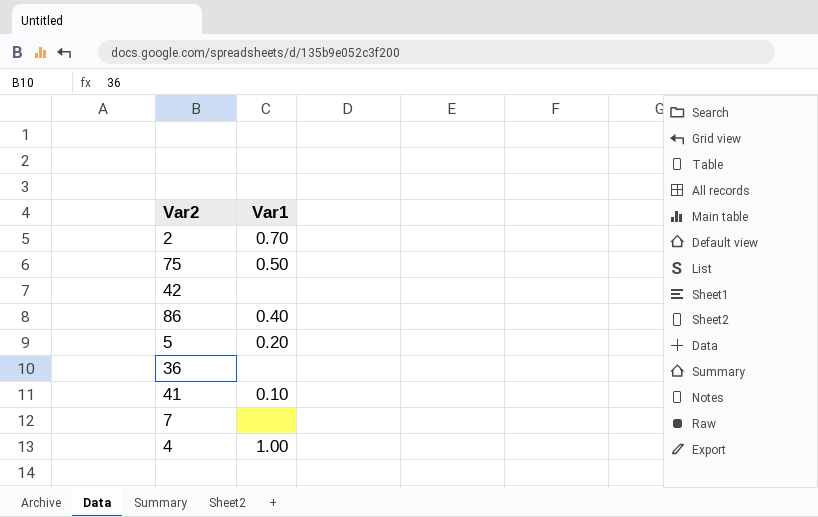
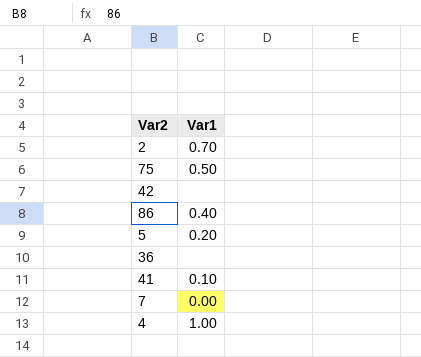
7 | Var1: none -> 0.00

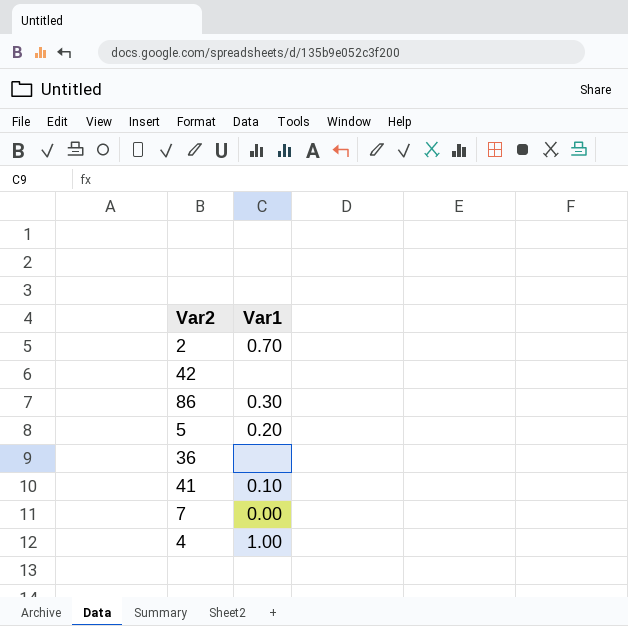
row 75: 0.50 -> none
86 | Var1: 0.40 -> 0.30

